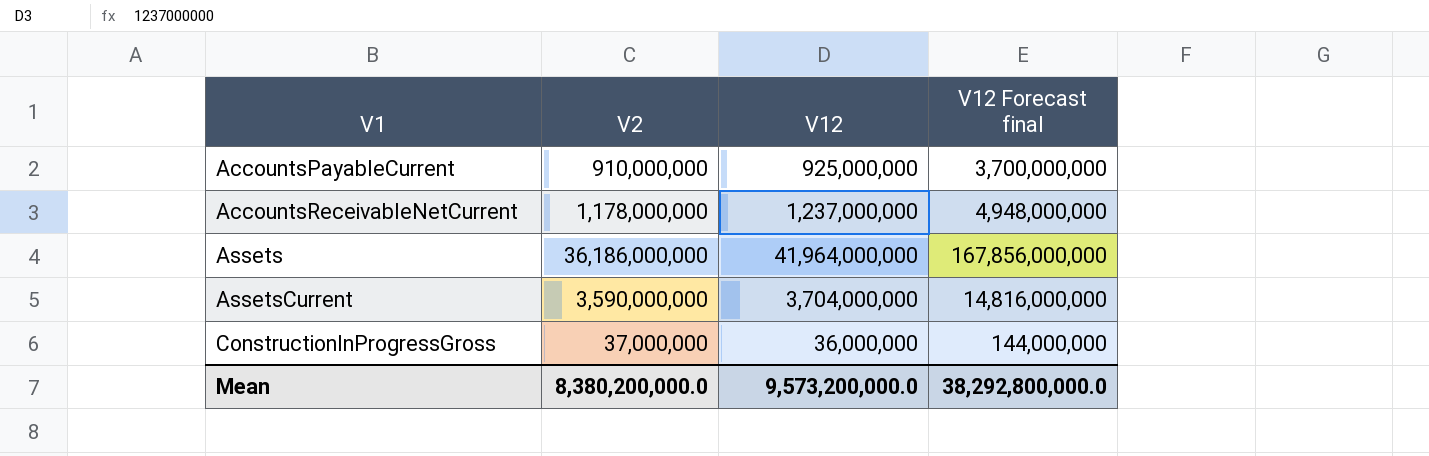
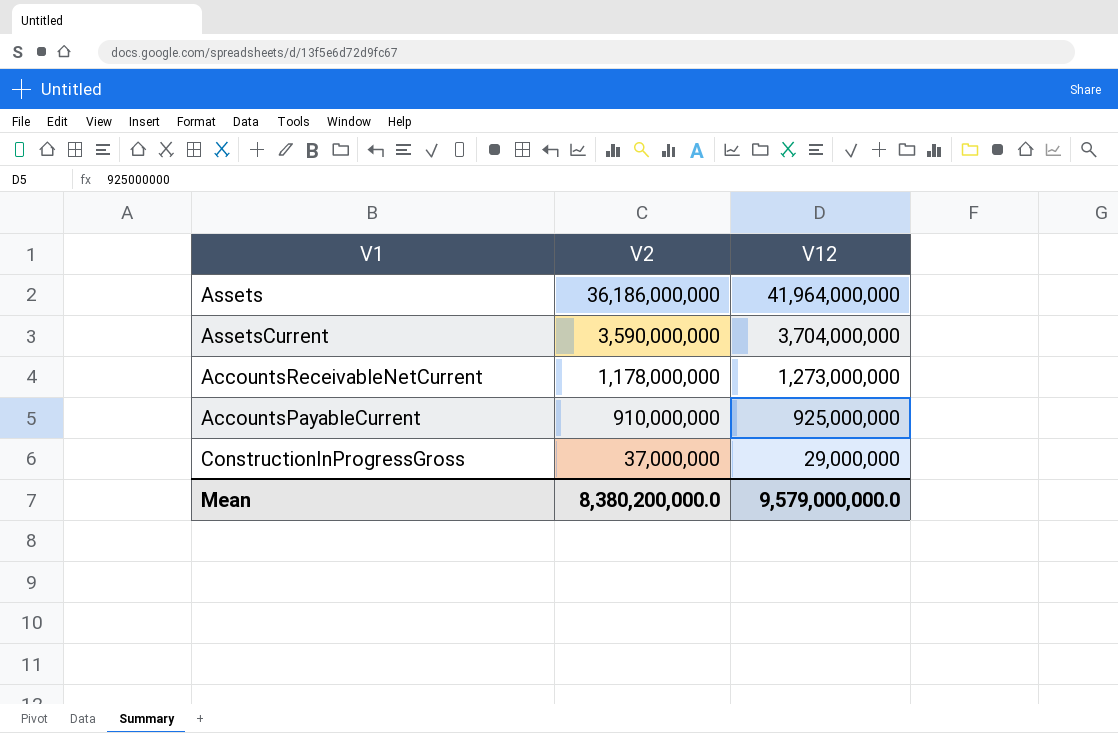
row order: V1 ascending -> V2 descending
column V12 Forecast final | formula: [V12] * 4 -> none
AccountsReceivableNetCurrent | V12: 1,237,000,000 -> 1,273,000,000
ConstructionInProgressGross | V12: 36,000,000 -> 29,000,000
Mean | V12: 9,573,200,000.0 -> 9,579,000,000.0

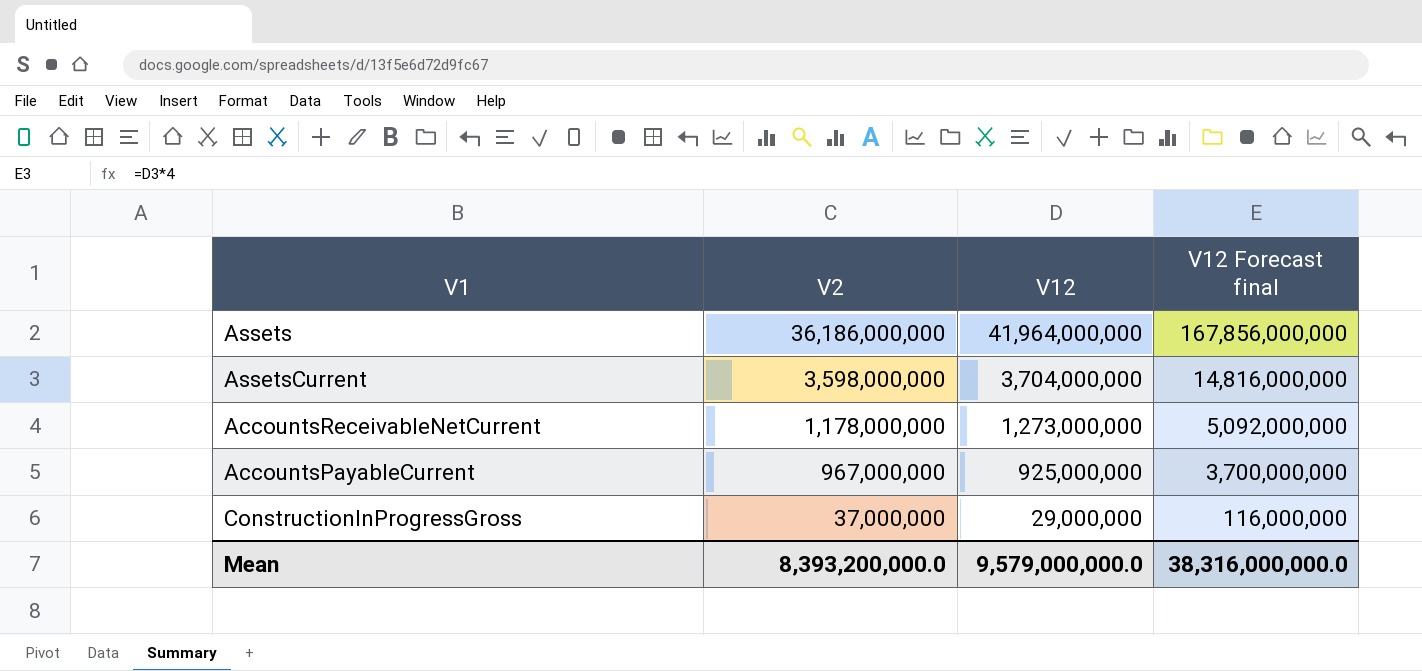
column V12 Forecast final | formula: none -> [V12] * 4
AssetsCurrent | V2: 3,590,000,000 -> 3,598,000,000
AccountsPayableCurrent | V2: 910,000,000 -> 967,000,000
Mean | V2: 8,380,200,000.0 -> 8,393,200,000.0

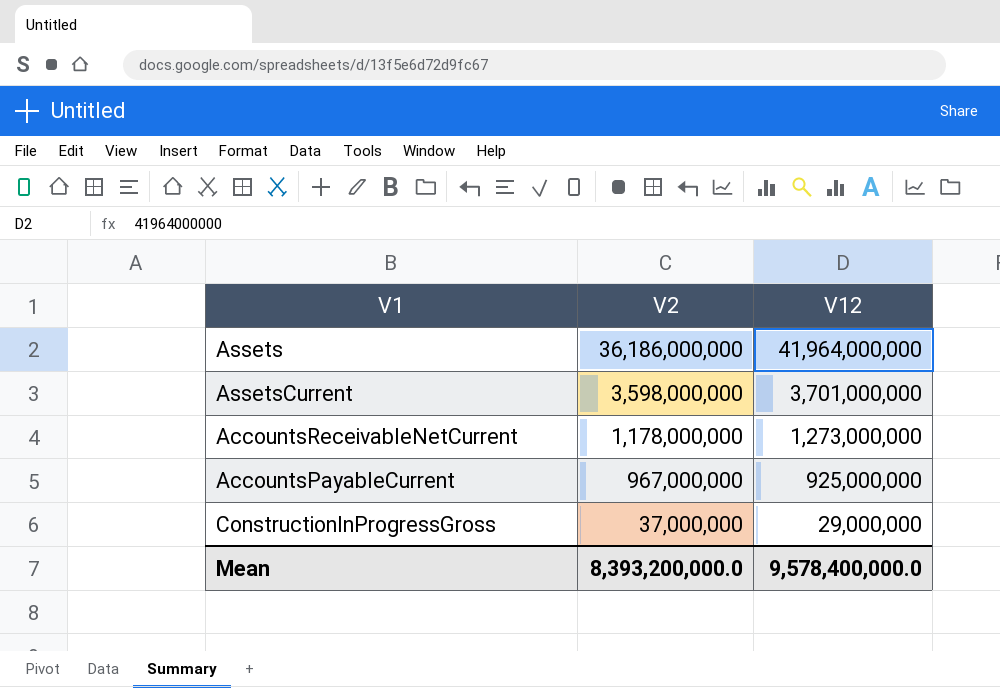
column V12 Forecast final | formula: [V12] * 4 -> none
AssetsCurrent | V12: 3,704,000,000 -> 3,701,000,000
Mean | V12: 9,579,000,000.0 -> 9,578,400,000.0

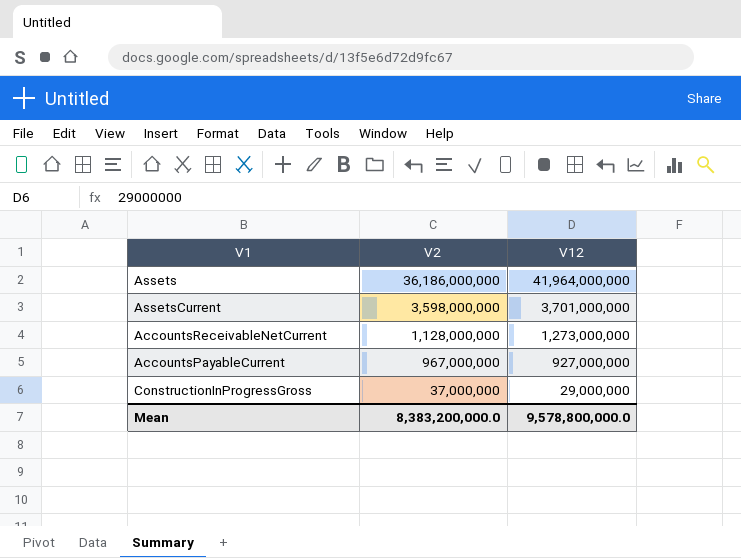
AccountsReceivableNetCurrent | V2: 1,178,000,000 -> 1,128,000,000
AccountsPayableCurrent | V12: 925,000,000 -> 927,000,000
Mean | V2: 8,393,200,000.0 -> 8,383,200,000.0
Mean | V12: 9,578,400,000.0 -> 9,578,800,000.0

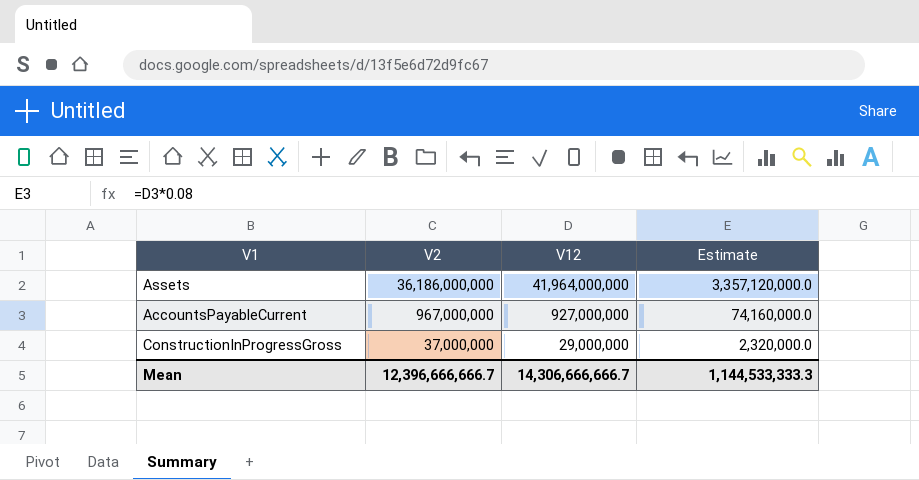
column Estimate | formula: none -> [V12] * 0.08
row AssetsCurrent: 3,598,000,000 | 3,701,000,000 -> none
row AccountsReceivableNetCurrent: 1,128,000,000 | 1,273,000,000 -> none
Mean | V2: 8,383,200,000.0 -> 12,396,666,666.7
Mean | V12: 9,578,800,000.0 -> 14,306,666,666.7

